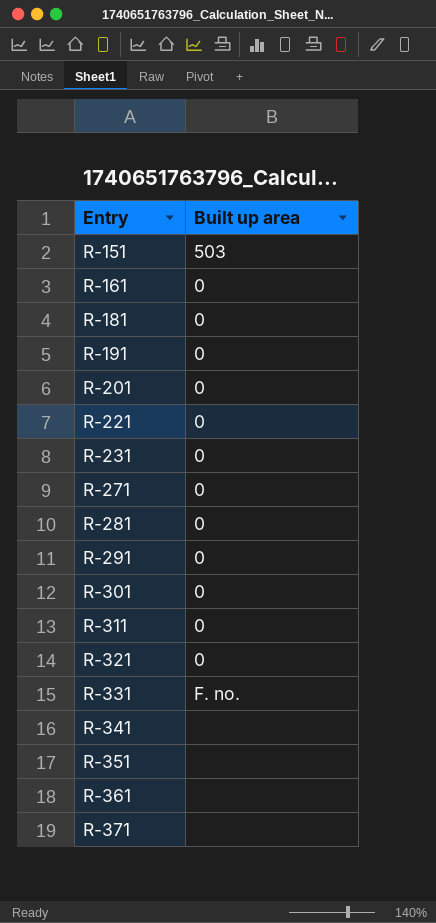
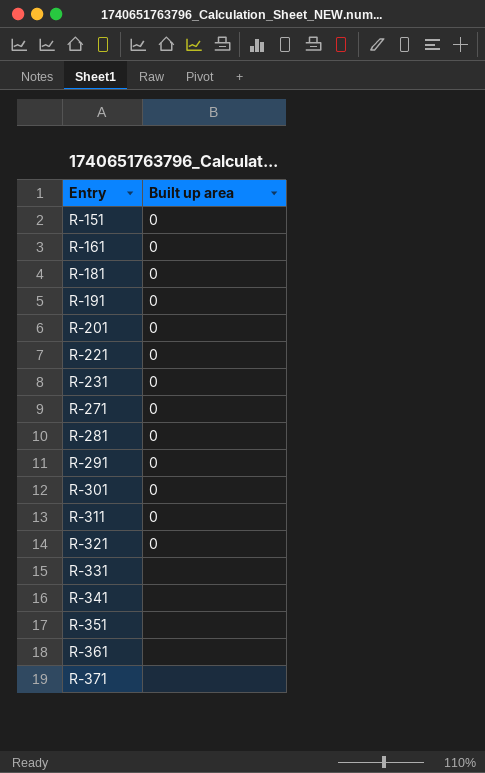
R-151 | Built up area: 503 -> 0
R-331 | Built up area: F. no. -> none

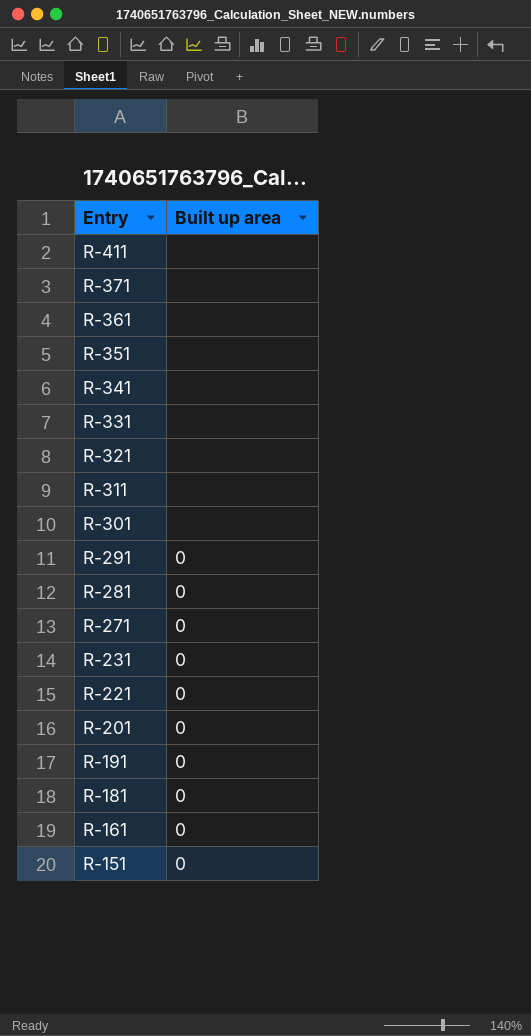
row order: Entry ascending -> Entry descending
row R-411: none -> none
R-321 | Built up area: 0 -> none
R-311 | Built up area: 0 -> none
R-301 | Built up area: 0 -> none

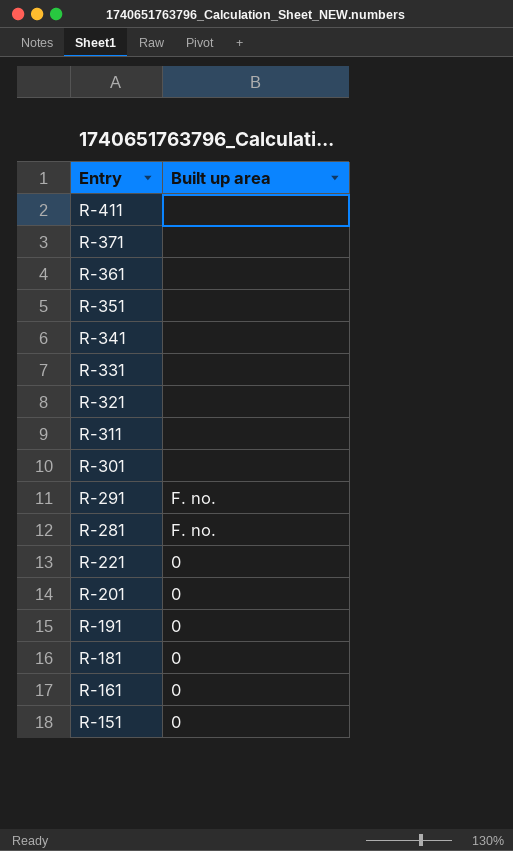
row R-271: 0 -> none
row R-231: 0 -> none
R-291 | Built up area: 0 -> F. no.
R-281 | Built up area: 0 -> F. no.

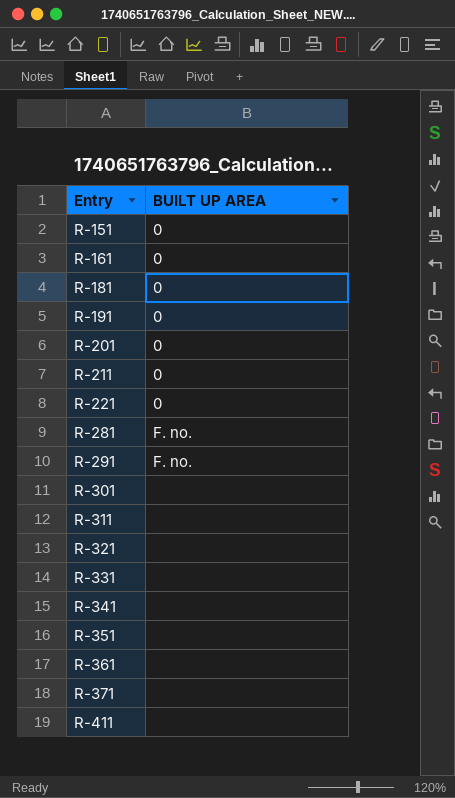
row order: Entry descending -> Entry ascending
column name: Built up area -> BUILT UP AREA
row R-211: none -> 0

